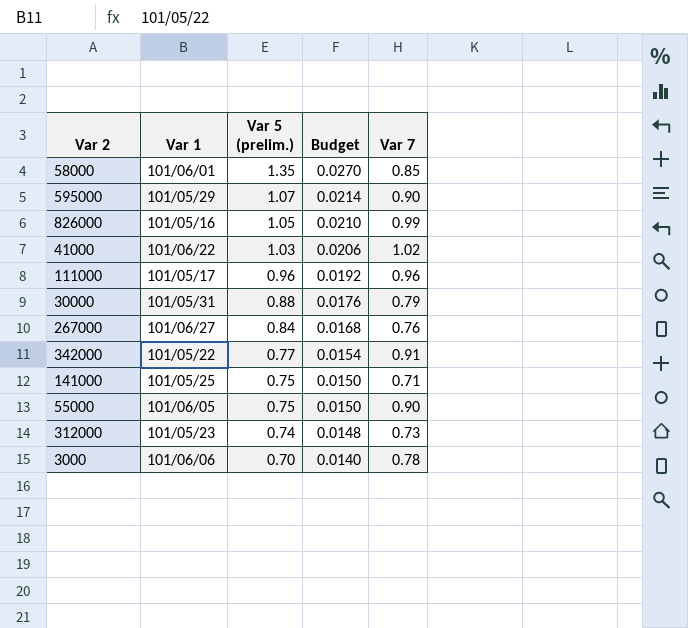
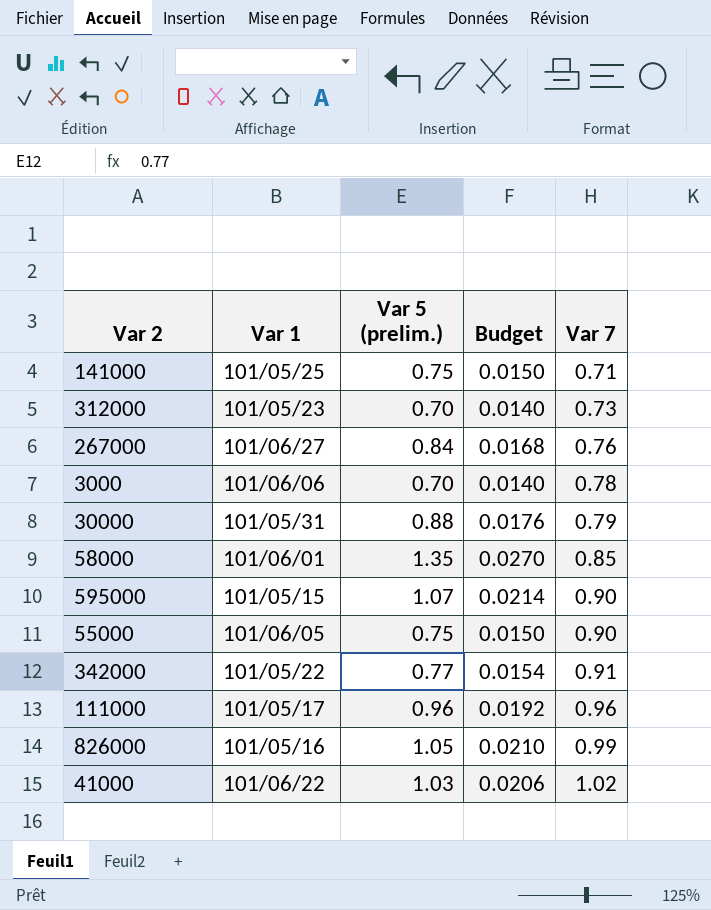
row order: Var 5 (prelim.) descending -> Var 7 ascending
312000 | Var 5 (prelim.): 0.74 -> 0.70
312000 | Budget: 0.0148 -> 0.0140
595000 | Var 1: 101/05/29 -> 101/05/15

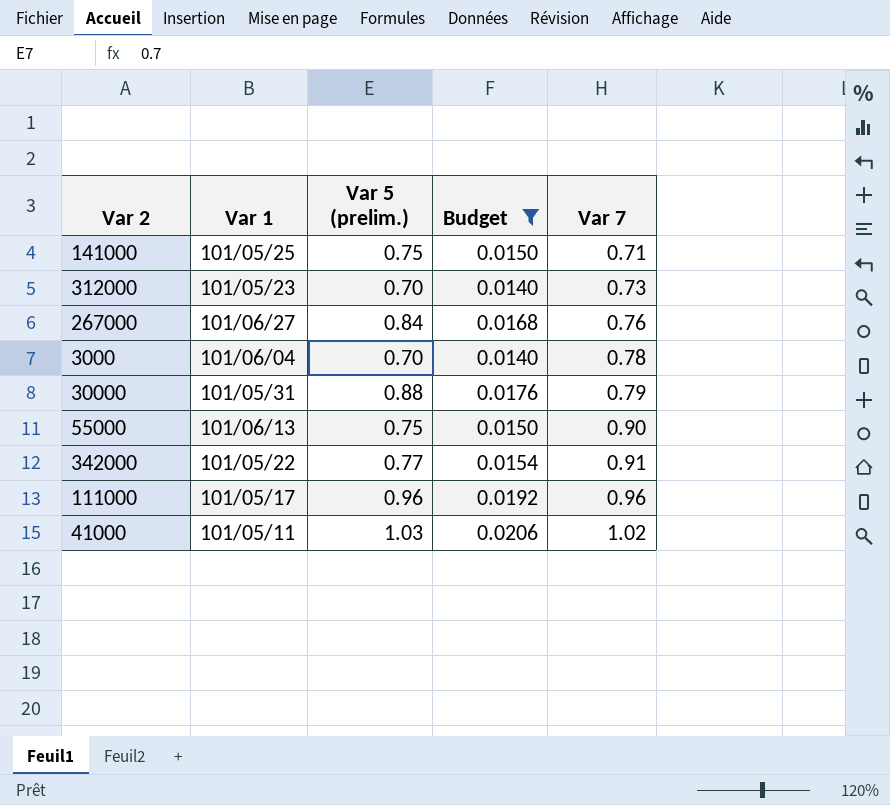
filter: none -> Budget <= 0.0206
3000 | Var 1: 101/06/06 -> 101/06/04
55000 | Var 1: 101/06/05 -> 101/06/13
41000 | Var 1: 101/06/22 -> 101/05/11

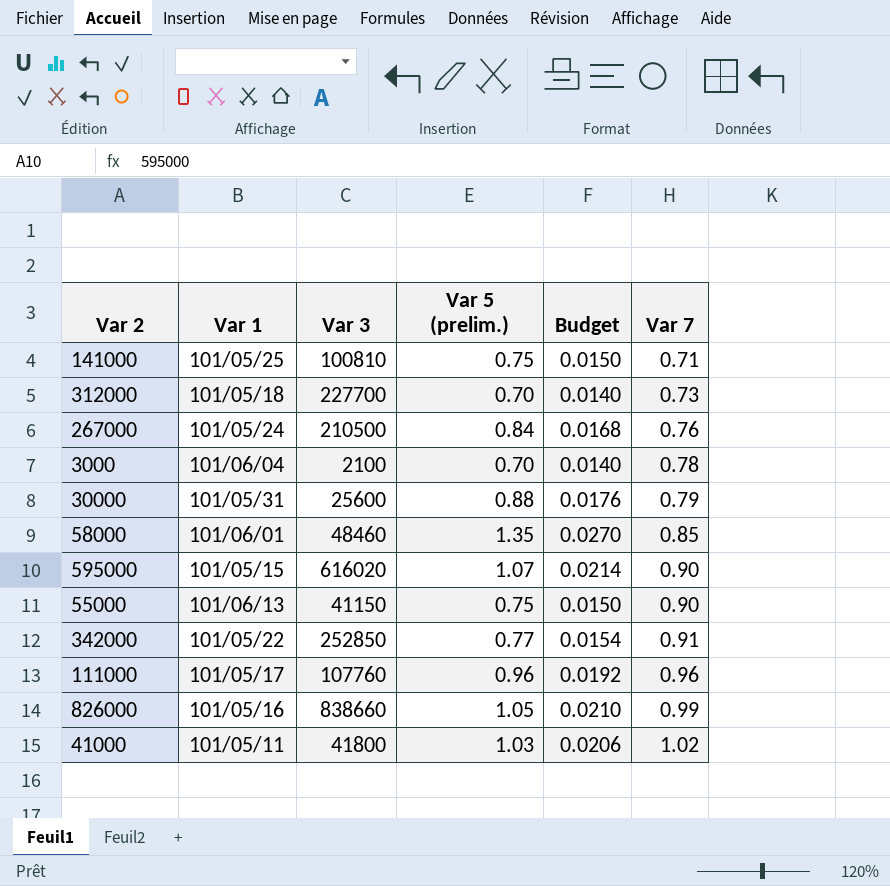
filter: Budget <= 0.0206 -> none
column Var 3 | position: none -> 3
312000 | Var 1: 101/05/23 -> 101/05/18
267000 | Var 1: 101/06/27 -> 101/05/24

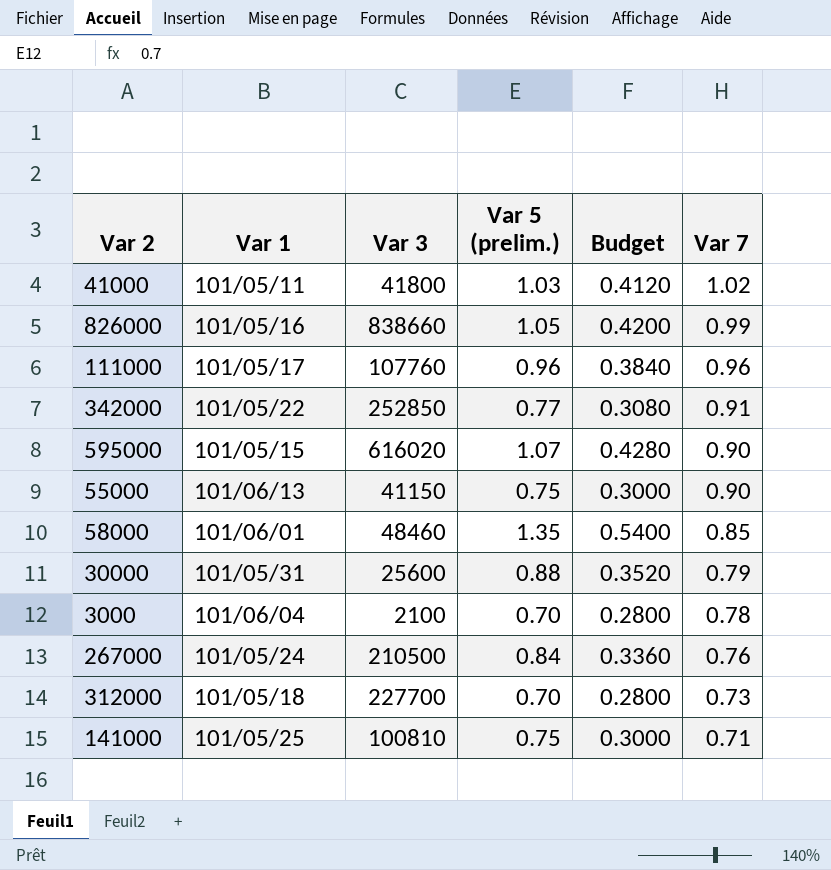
row order: Var 7 ascending -> Var 7 descending
column Budget | formula: [Var 5 (prelim.)] * 0.02 -> [Var 5 (prelim.)] * 0.4

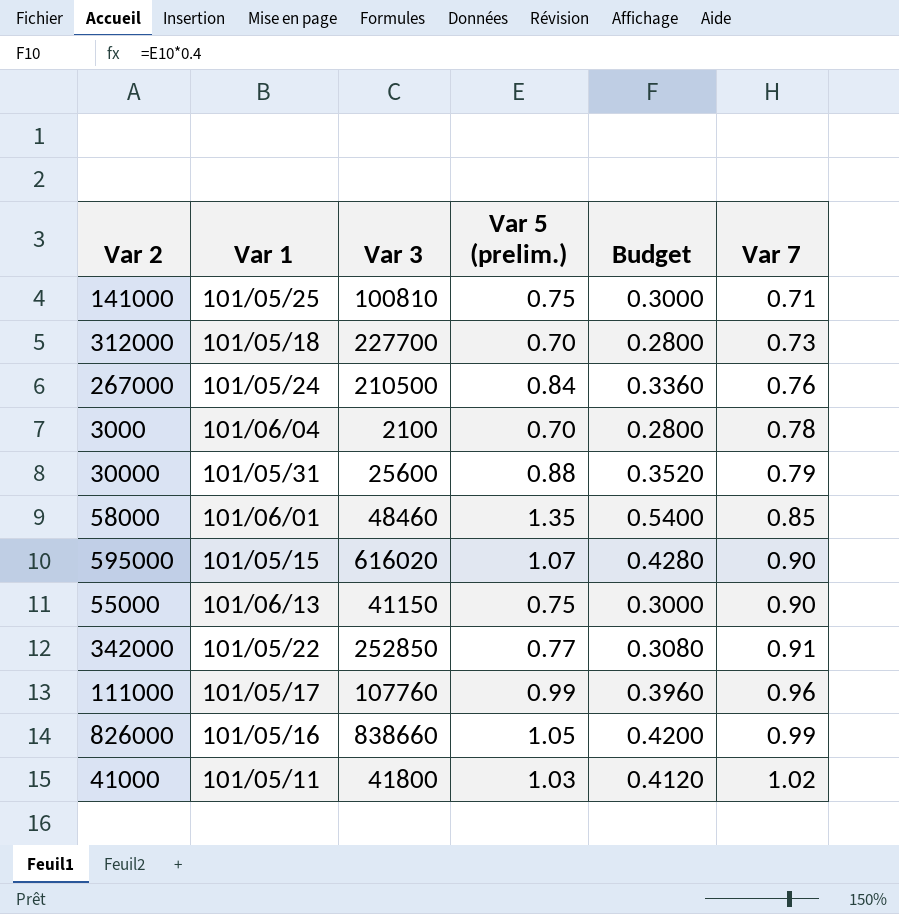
row order: Var 7 descending -> Var 7 ascending
111000 | Var 5 (prelim.): 0.96 -> 0.99
111000 | Budget: 0.3840 -> 0.3960

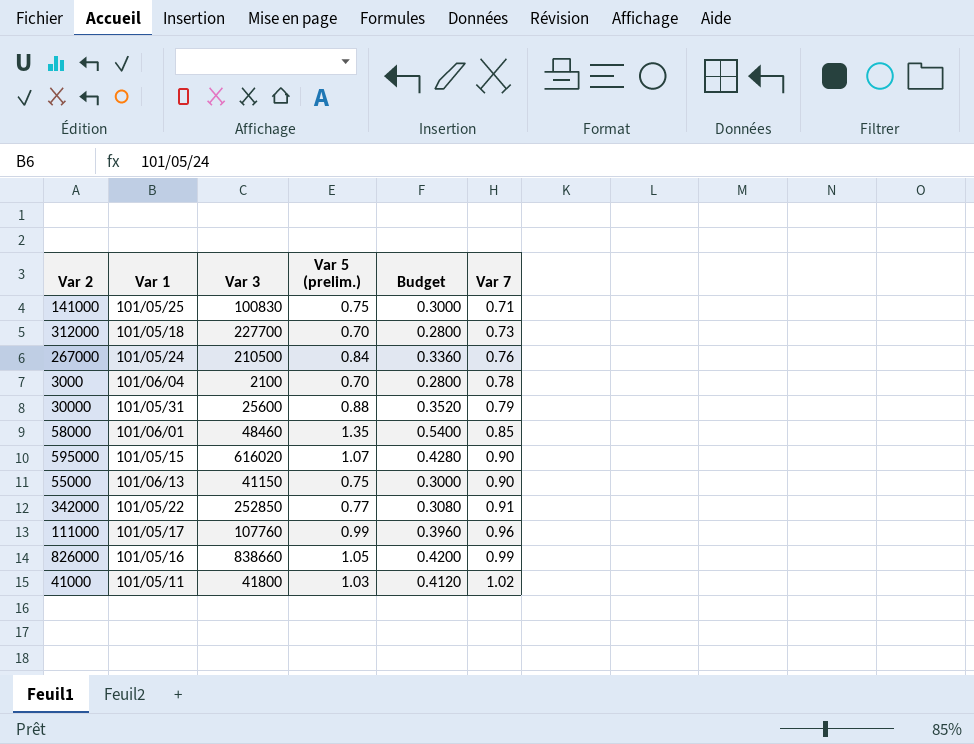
141000 | Var 3: 100810 -> 100830

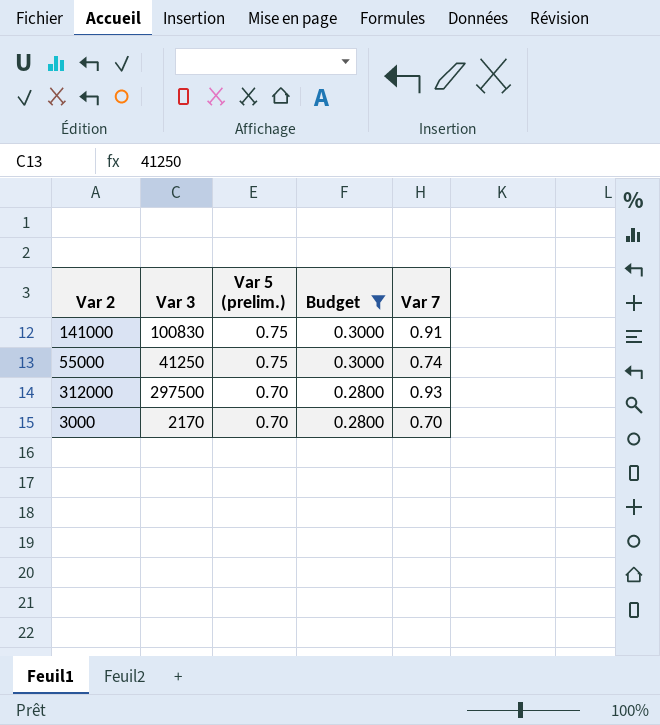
filter: none -> Budget <= 0.3000
row order: Var 7 ascending -> Var 5 (prelim.) descending
column Var 1 | position: 2 -> none
141000 | Var 7: 0.71 -> 0.91
55000 | Var 3: 41150 -> 41250
55000 | Var 7: 0.90 -> 0.74
312000 | Var 3: 227700 -> 297500
312000 | Var 7: 0.73 -> 0.93
3000 | Var 3: 2100 -> 2170
3000 | Var 7: 0.78 -> 0.70

